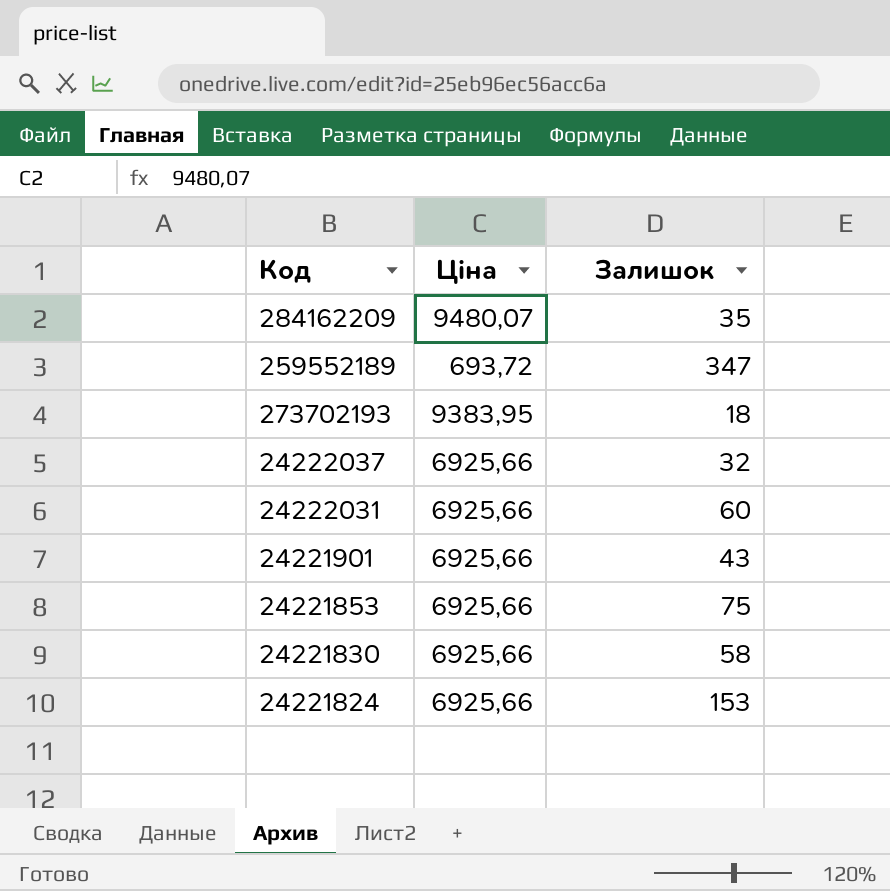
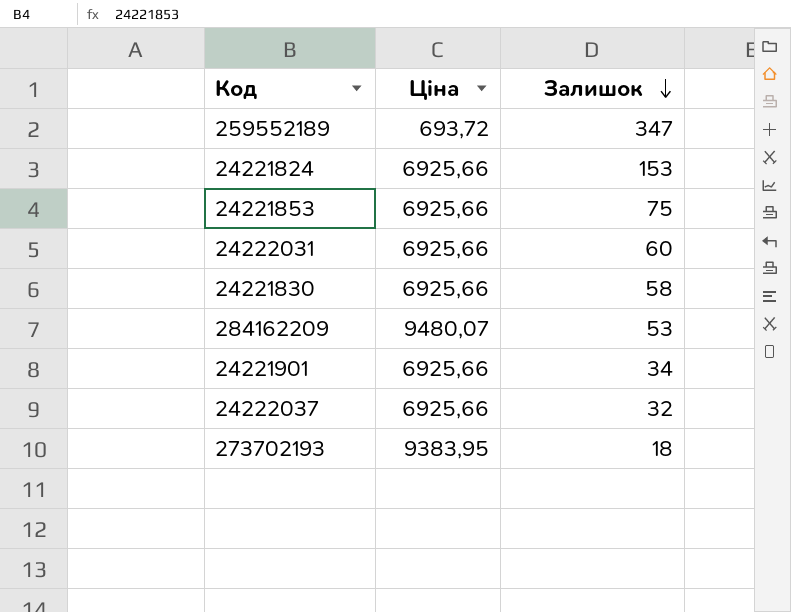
row order: none -> Залишок descending
284162209 | Залишок: 35 -> 53
24221901 | Залишок: 43 -> 34

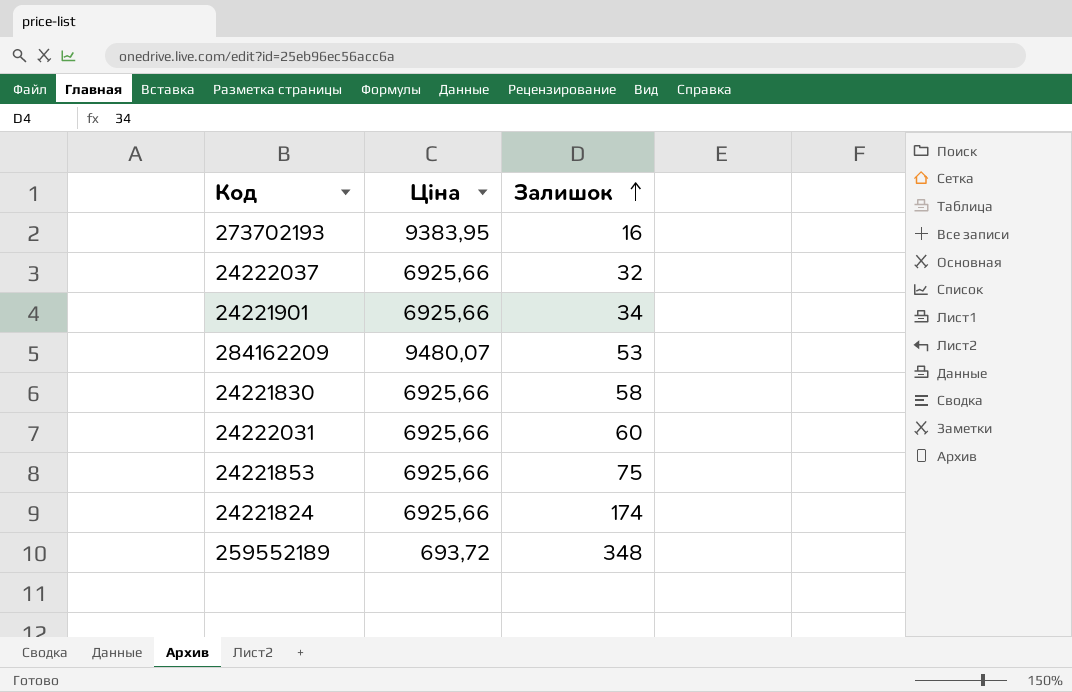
row order: Залишок descending -> Залишок ascending
273702193 | Залишок: 18 -> 16
24221824 | Залишок: 153 -> 174
259552189 | Залишок: 347 -> 348

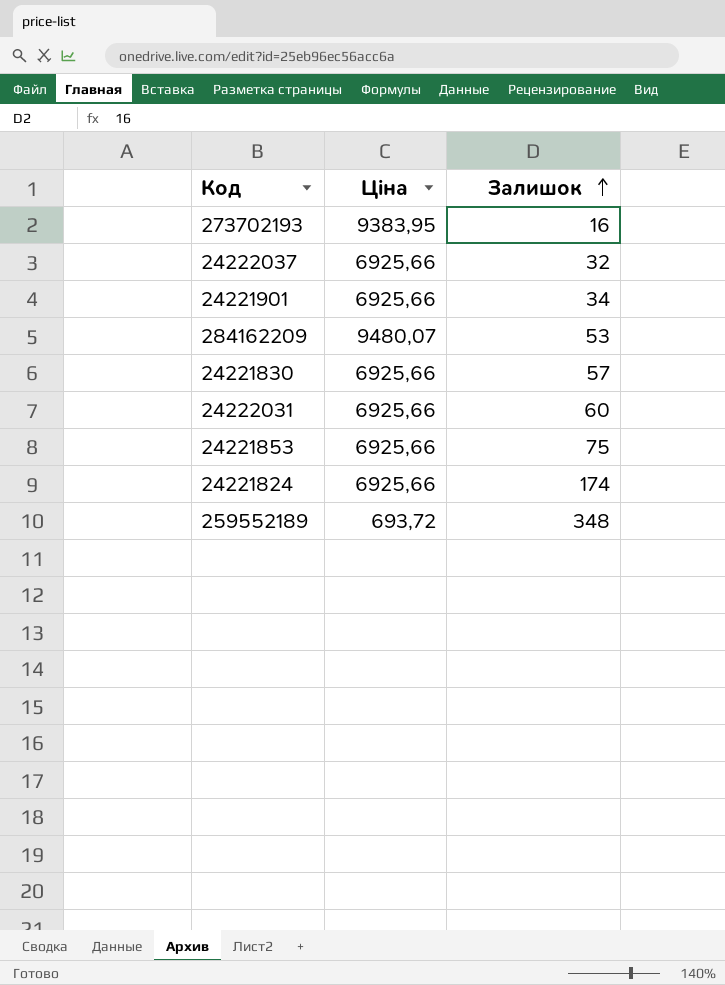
24221830 | Залишок: 58 -> 57

